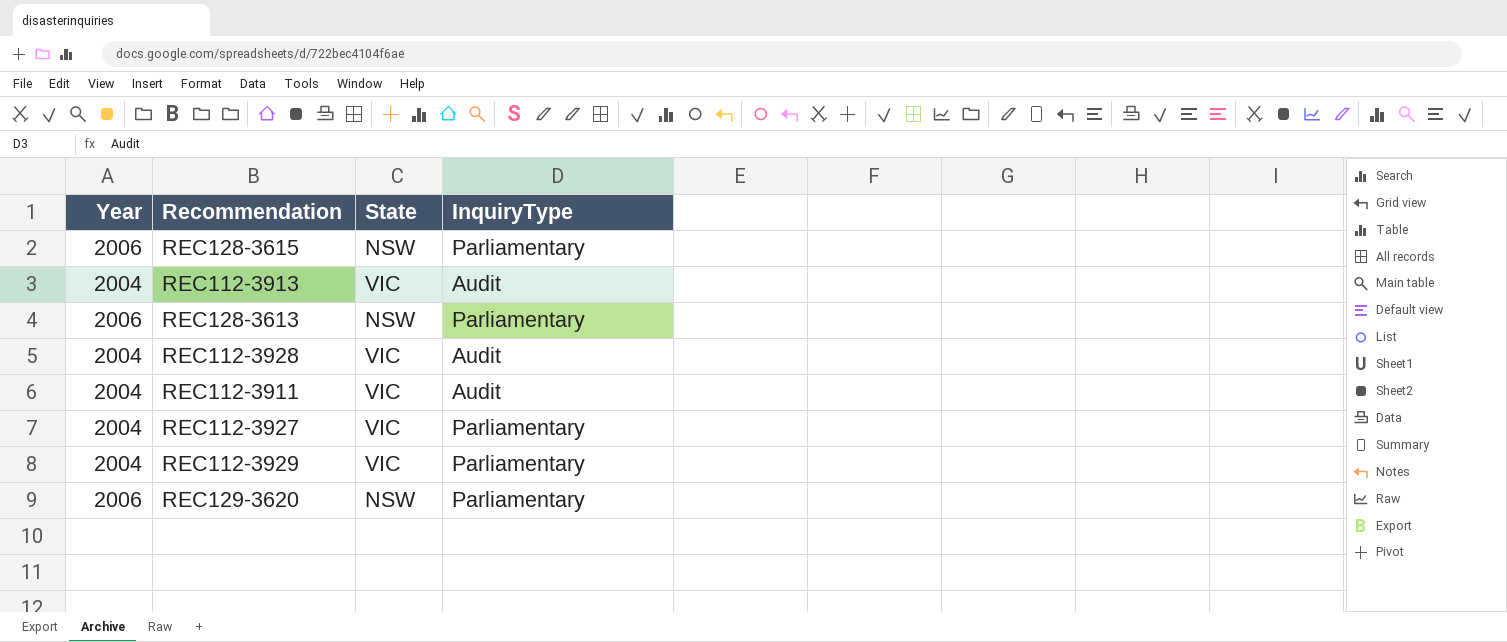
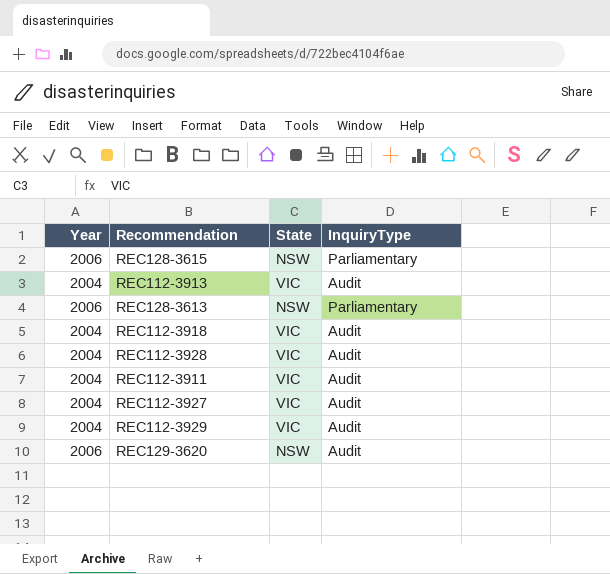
row REC112-3918: none -> 2004 | VIC | Audit
REC112-3927 | InquiryType: Parliamentary -> Audit
REC112-3929 | InquiryType: Parliamentary -> Audit
REC129-3620 | InquiryType: Parliamentary -> Audit

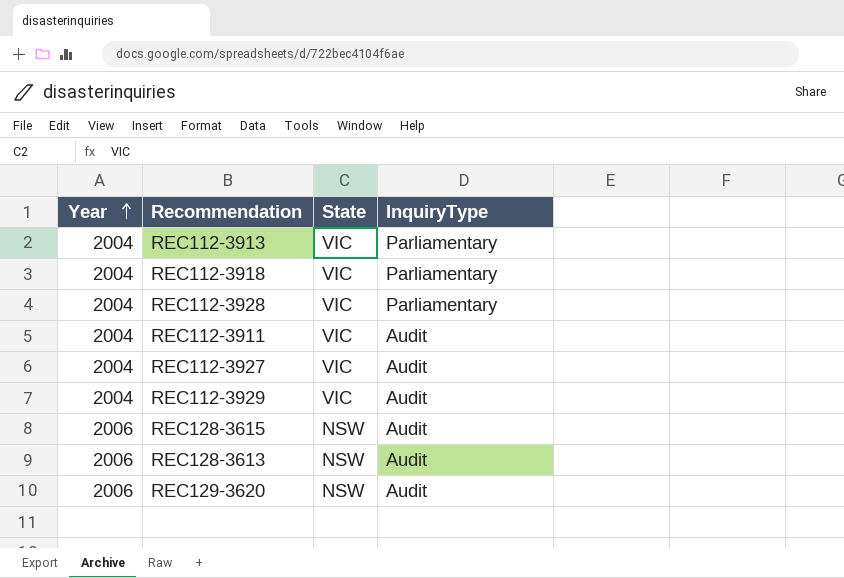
row order: none -> Year ascending
REC112-3913 | InquiryType: Audit -> Parliamentary
REC112-3918 | InquiryType: Audit -> Parliamentary
REC112-3928 | InquiryType: Audit -> Parliamentary
REC128-3615 | InquiryType: Parliamentary -> Audit
REC128-3613 | InquiryType: Parliamentary -> Audit

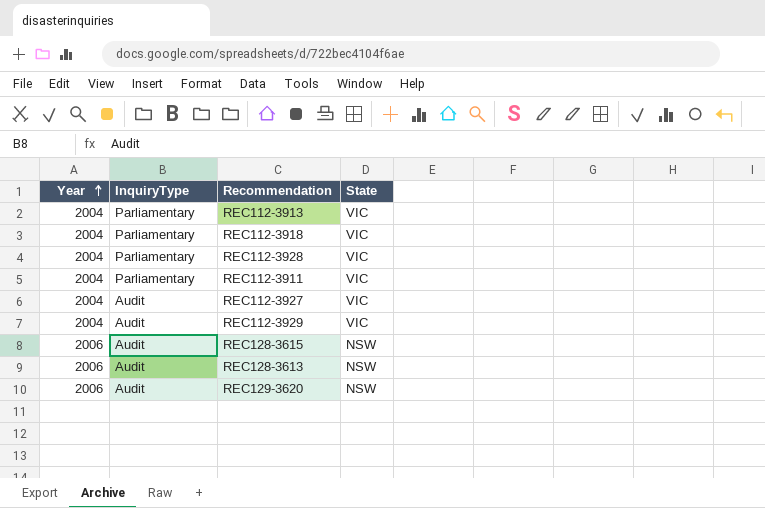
column InquiryType | position: 4 -> 2
REC112-3911 | InquiryType: Audit -> Parliamentary

